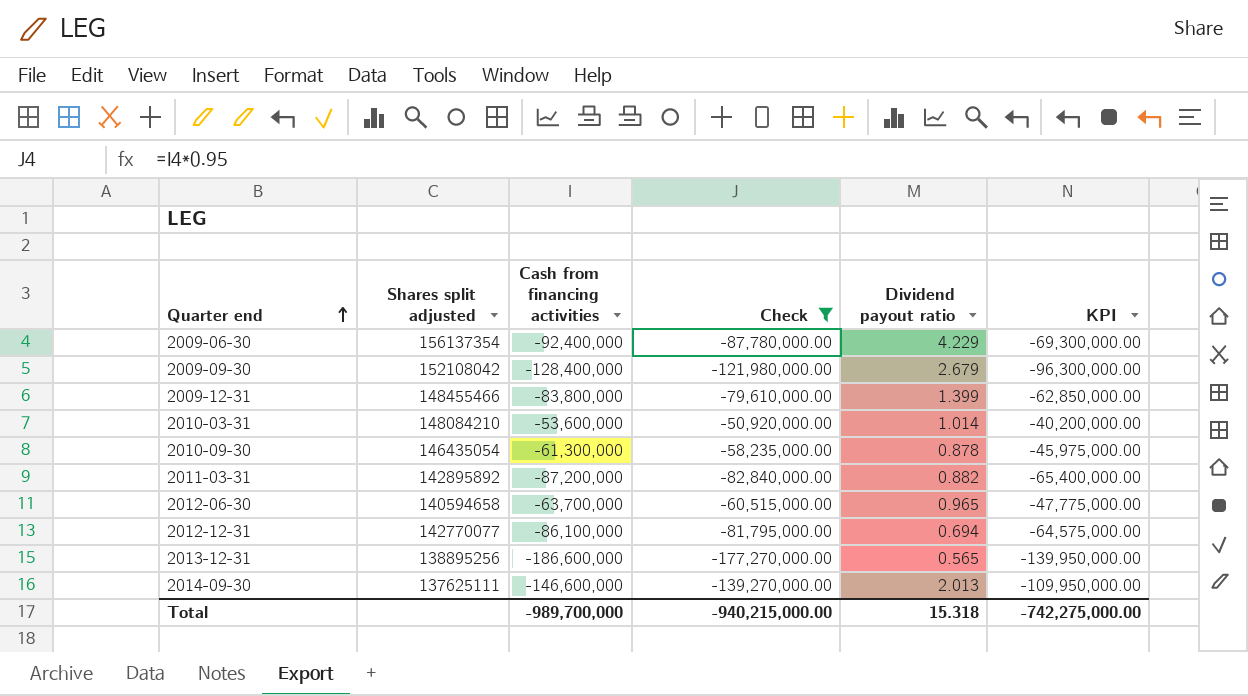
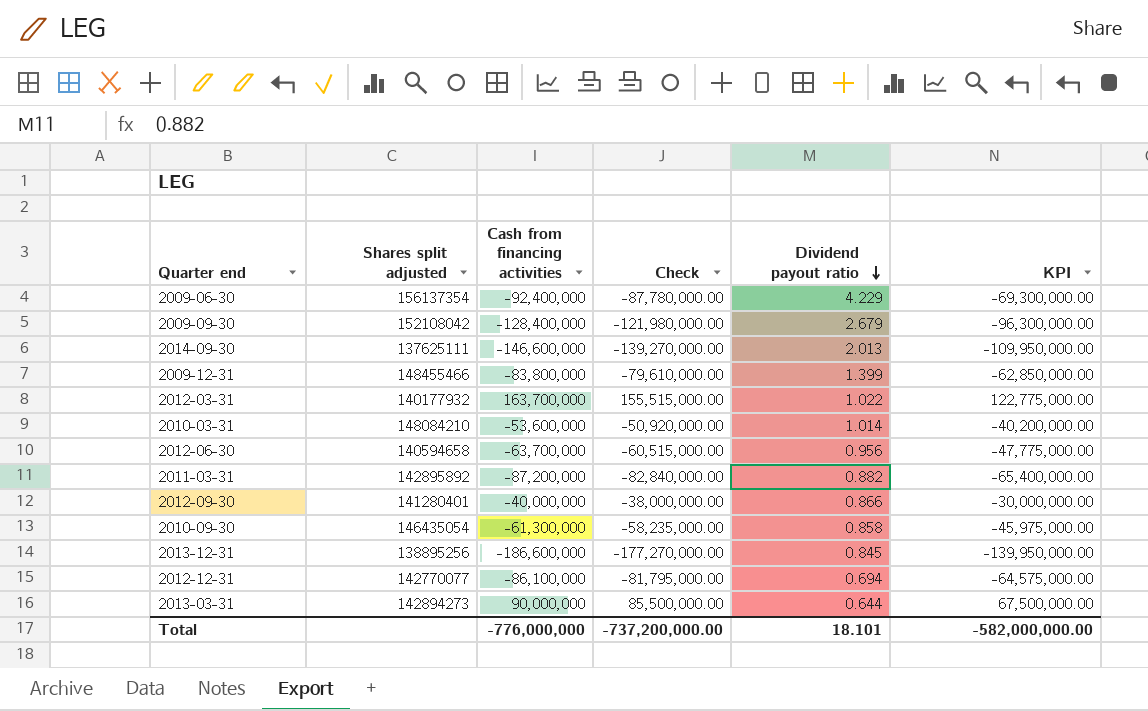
filter: Check <= -50,920,000.00 -> none
row order: Quarter end ascending -> Dividend payout ratio descending
2012-06-30 | Dividend payout ratio: 0.965 -> 0.956
2010-09-30 | Dividend payout ratio: 0.878 -> 0.858
2013-12-31 | Dividend payout ratio: 0.565 -> 0.845
Total | Cash from financing activities: -989,700,000 -> -776,000,000
Total | Check: -940,215,000.00 -> -737,200,000.00
Total | Dividend payout ratio: 15.318 -> 18.101
Total | KPI: -742,275,000.00 -> -582,000,000.00

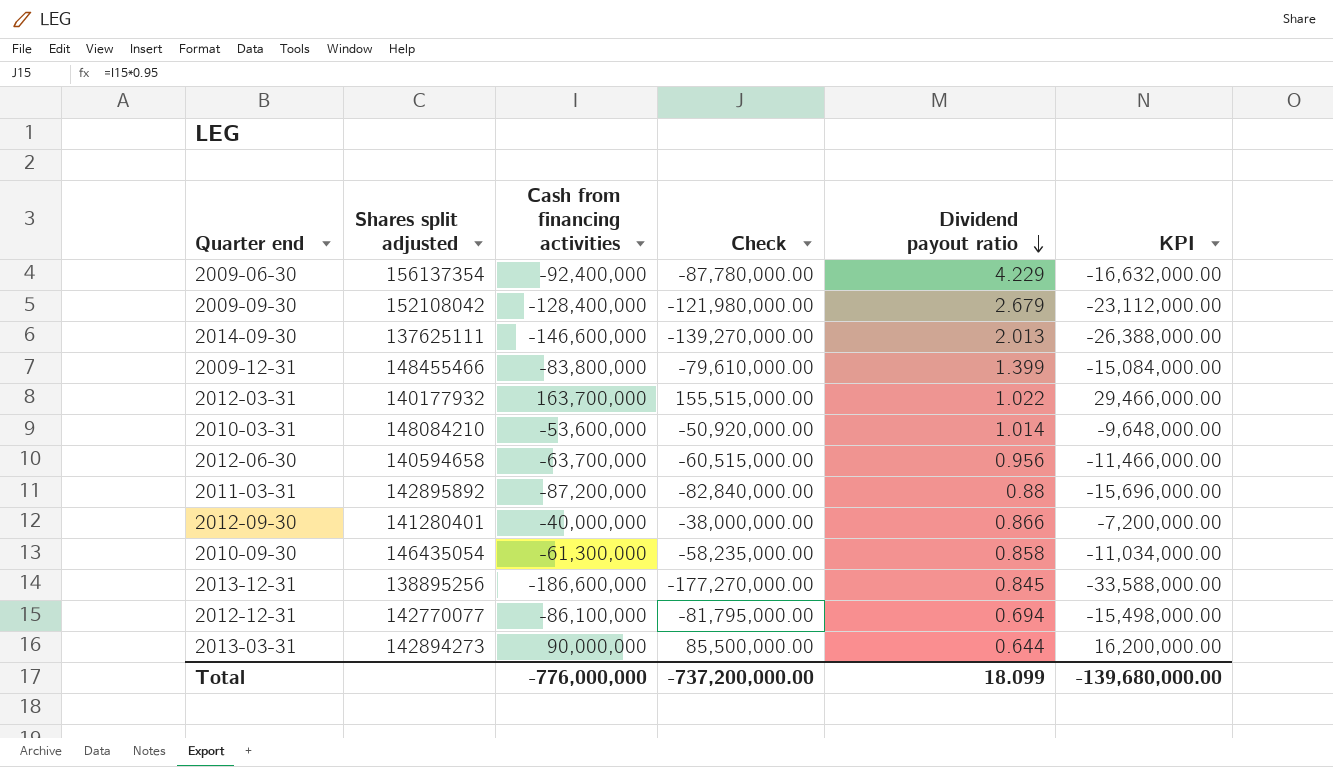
column KPI | formula: [Cash from financing activities] * 0.75 -> [Cash from financing activities] * 0.18
2011-03-31 | Dividend payout ratio: 0.882 -> 0.88
Total | Dividend payout ratio: 18.101 -> 18.099
Total | KPI: -582,000,000.00 -> -139,680,000.00

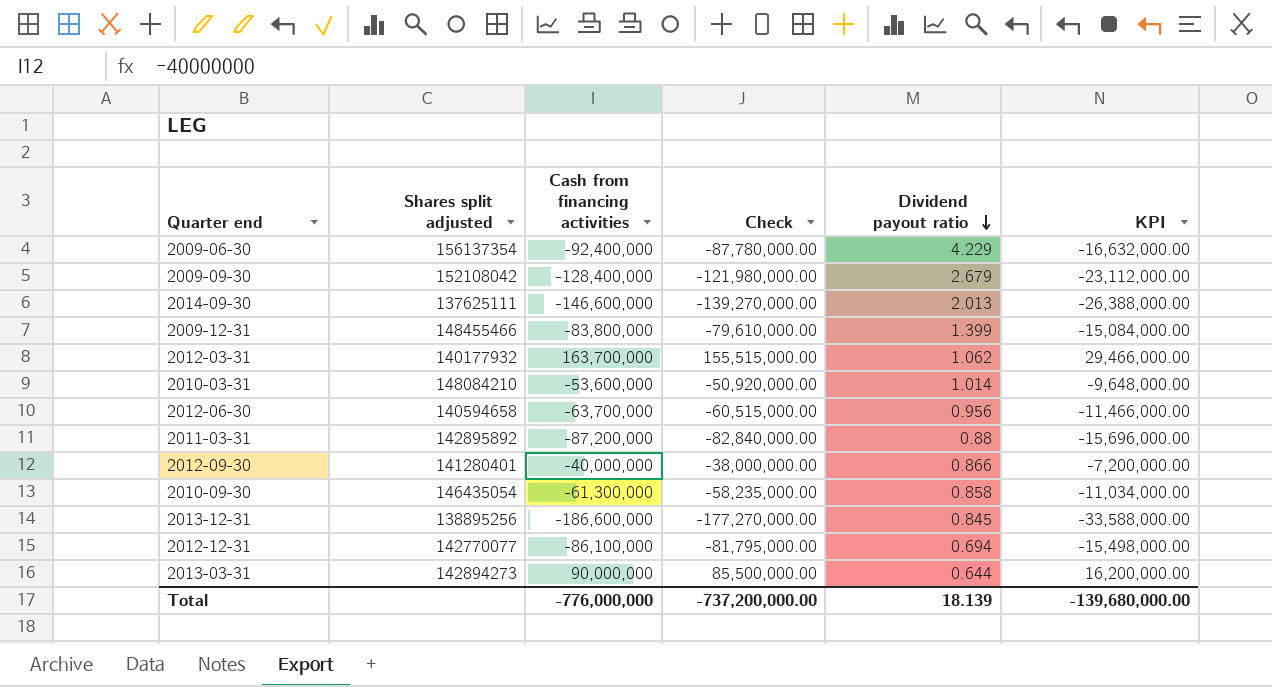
2012-03-31 | Dividend payout ratio: 1.022 -> 1.062
Total | Dividend payout ratio: 18.099 -> 18.139

